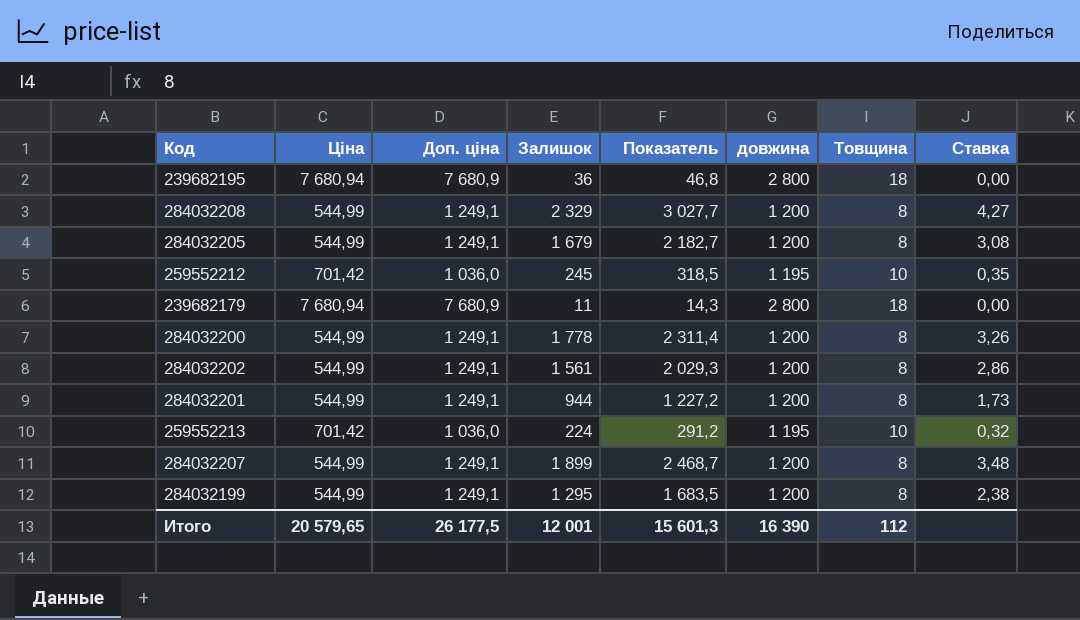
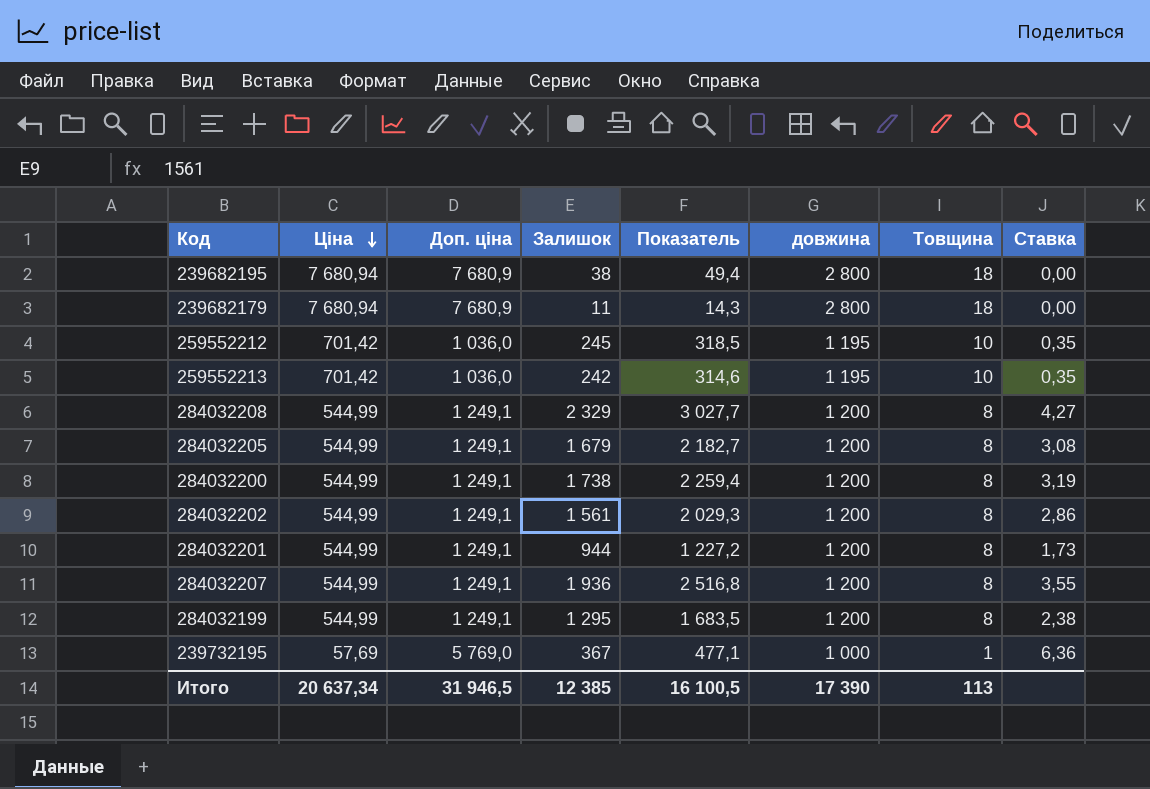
row order: none -> Ціна descending
239682195 | Залишок: 36 -> 38
239682195 | Показатель: 46,8 -> 49,4
259552213 | Залишок: 224 -> 242
259552213 | Показатель: 291,2 -> 314,6
259552213 | Ставка: 0,32 -> 0,35
284032200 | Залишок: 1 778 -> 1 738
284032200 | Показатель: 2 311,4 -> 2 259,4
284032200 | Ставка: 3,26 -> 3,19
284032207 | Залишок: 1 899 -> 1 936
284032207 | Показатель: 2 468,7 -> 2 516,8
284032207 | Ставка: 3,48 -> 3,55
row 239732195: none -> 57,69 | 5 769,0 | 367 | 477,1 | 1 000 | 1 | 6,36
Итого | Ціна: 20 579,65 -> 20 637,34
Итого | Доп. ціна: 26 177,5 -> 31 946,5
Итого | Залишок: 12 001 -> 12 385
Итого | Показатель: 15 601,3 -> 16 100,5
Итого | довжина: 16 390 -> 17 390
Итого | Товщина: 112 -> 113

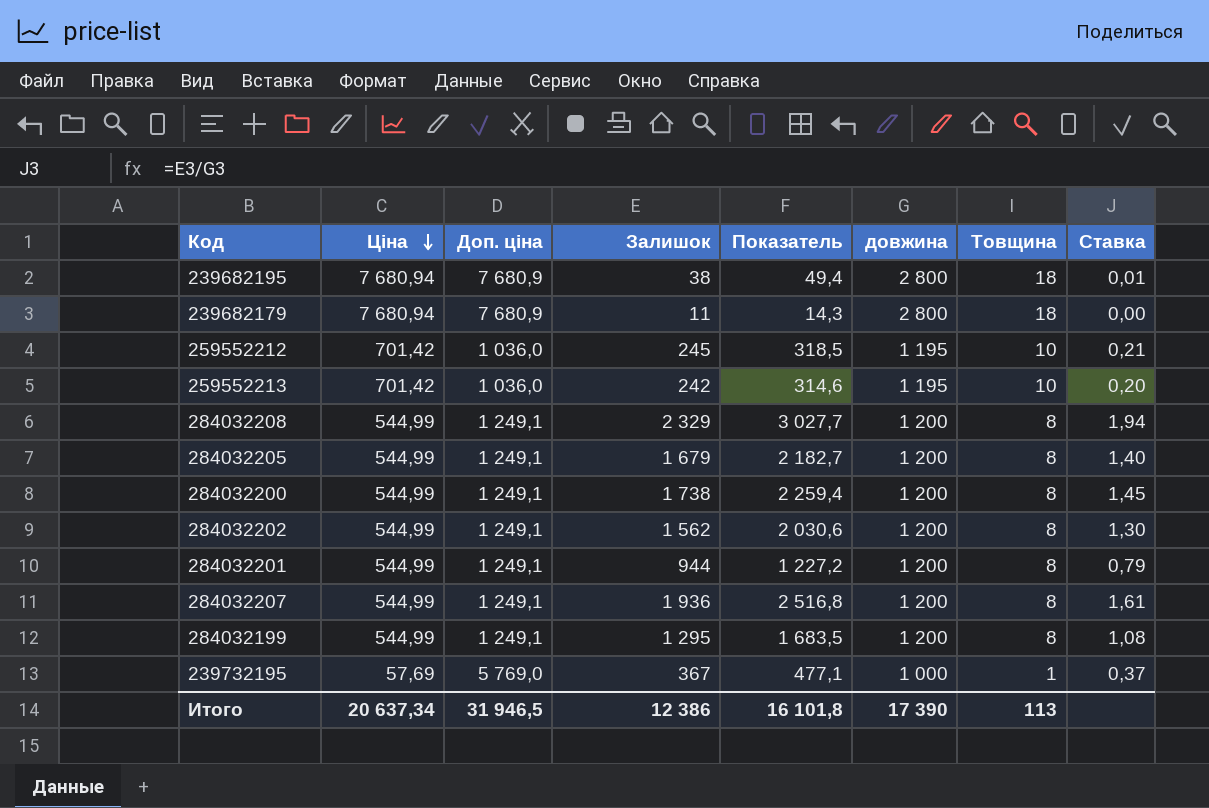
column Ставка | formula: [Залишок] / [Ціна] -> [Залишок] / [довжина]
284032202 | Залишок: 1 561 -> 1 562
284032202 | Показатель: 2 029,3 -> 2 030,6
Итого | Залишок: 12 385 -> 12 386
Итого | Показатель: 16 100,5 -> 16 101,8

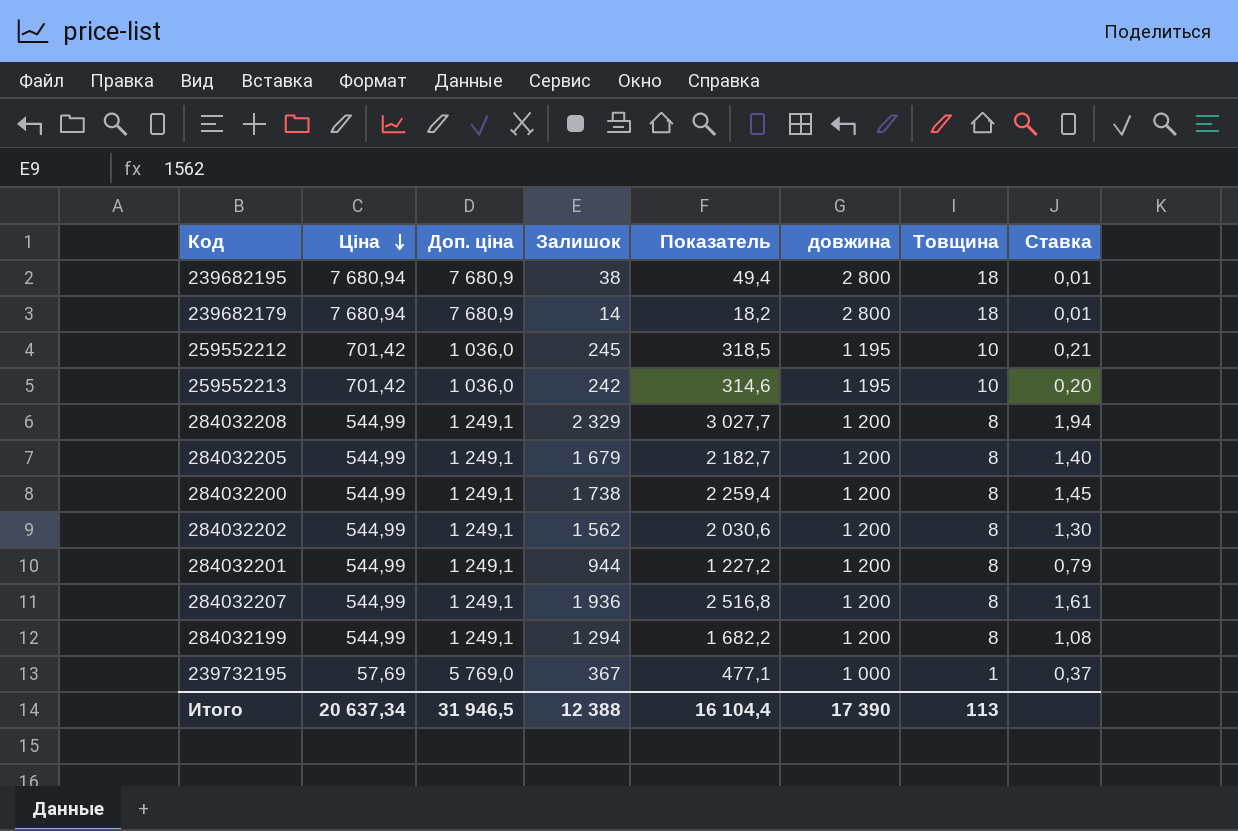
239682179 | Залишок: 11 -> 14
239682179 | Показатель: 14,3 -> 18,2
239682179 | Ставка: 0,00 -> 0,01
284032199 | Залишок: 1 295 -> 1 294
284032199 | Показатель: 1 683,5 -> 1 682,2
Итого | Залишок: 12 386 -> 12 388
Итого | Показатель: 16 101,8 -> 16 104,4

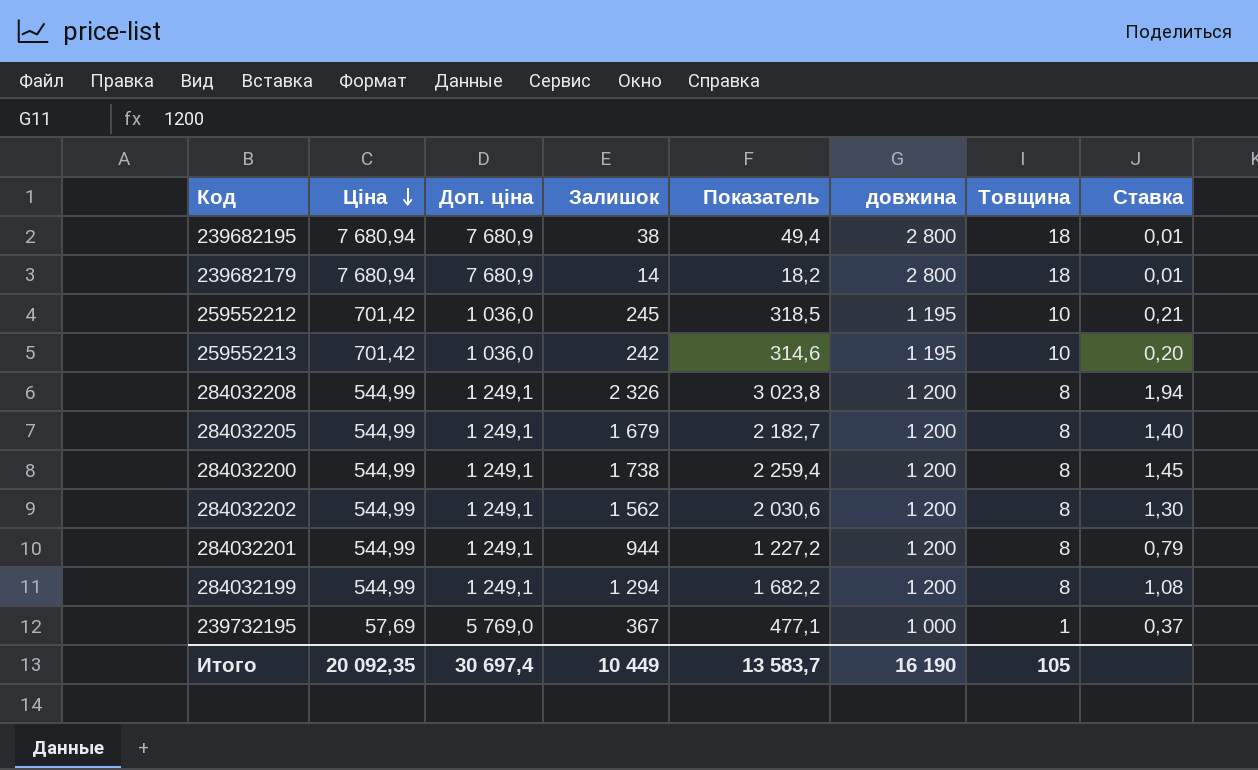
row 284032207: 544,99 | 1 249,1 | 1 936 | 2 516,8 | 1 200 | 8 | 1,61 -> none
284032208 | Залишок: 2 329 -> 2 326
284032208 | Показатель: 3 027,7 -> 3 023,8
Итого | Ціна: 20 637,34 -> 20 092,35
Итого | Доп. ціна: 31 946,5 -> 30 697,4
Итого | Залишок: 12 388 -> 10 449
Итого | Показатель: 16 104,4 -> 13 583,7
Итого | довжина: 17 390 -> 16 190
Итого | Товщина: 113 -> 105

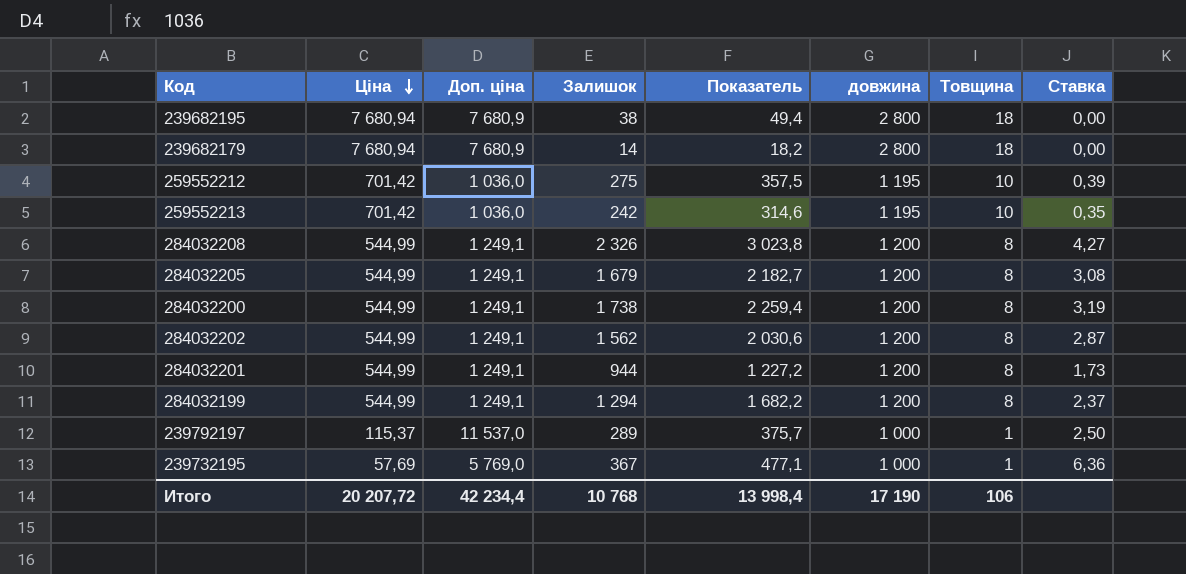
column Ставка | formula: [Залишок] / [довжина] -> [Залишок] / [Ціна]
259552212 | Залишок: 245 -> 275
259552212 | Показатель: 318,5 -> 357,5
row 239792197: none -> 115,37 | 11 537,0 | 289 | 375,7 | 1 000 | 1 | 2,50
Итого | Ціна: 20 092,35 -> 20 207,72
Итого | Доп. ціна: 30 697,4 -> 42 234,4
Итого | Залишок: 10 449 -> 10 768
Итого | Показатель: 13 583,7 -> 13 998,4
Итого | довжина: 16 190 -> 17 190
Итого | Товщина: 105 -> 106

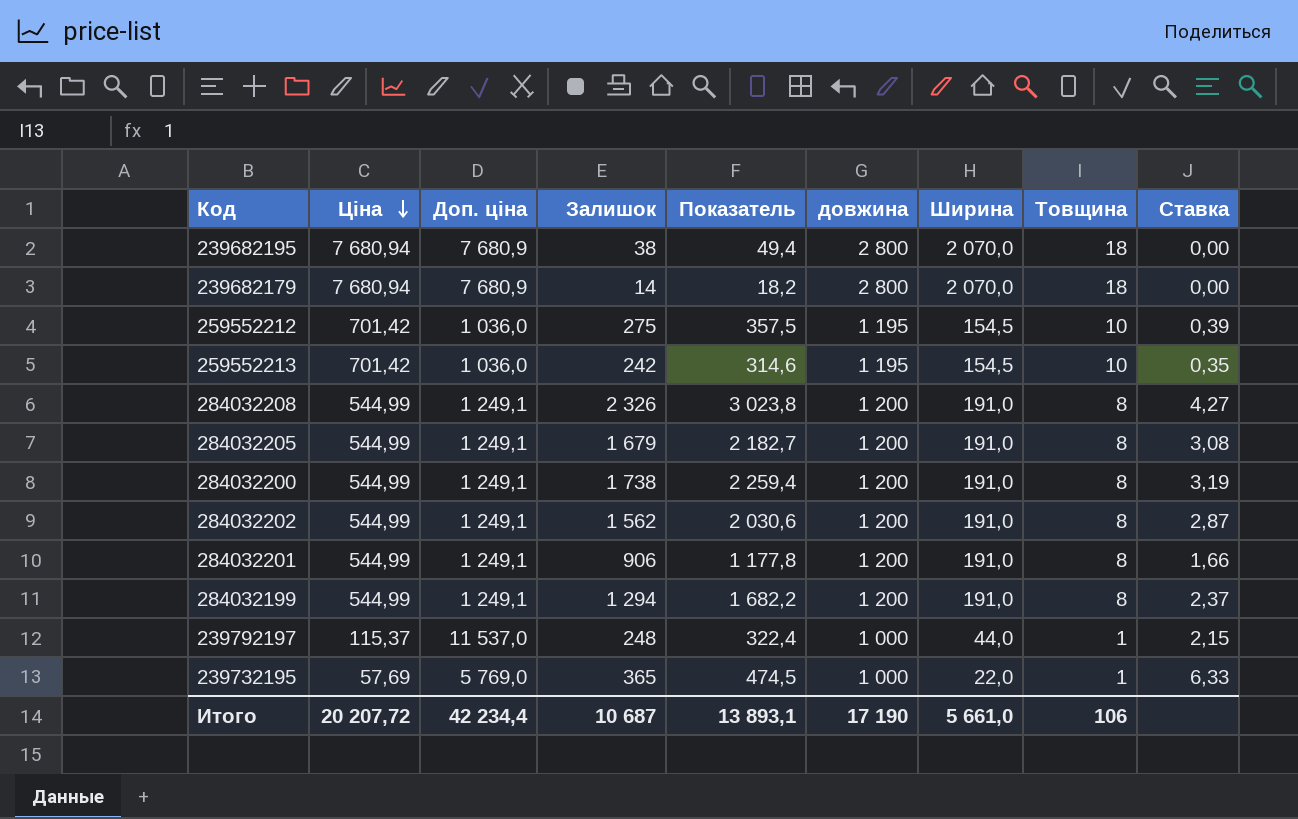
column Ширина | position: none -> 7
284032201 | Залишок: 944 -> 906
284032201 | Показатель: 1 227,2 -> 1 177,8
284032201 | Ставка: 1,73 -> 1,66
239792197 | Залишок: 289 -> 248
239792197 | Показатель: 375,7 -> 322,4
239792197 | Ставка: 2,50 -> 2,15
239732195 | Залишок: 367 -> 365
239732195 | Показатель: 477,1 -> 474,5
239732195 | Ставка: 6,36 -> 6,33
Итого | Залишок: 10 768 -> 10 687
Итого | Показатель: 13 998,4 -> 13 893,1

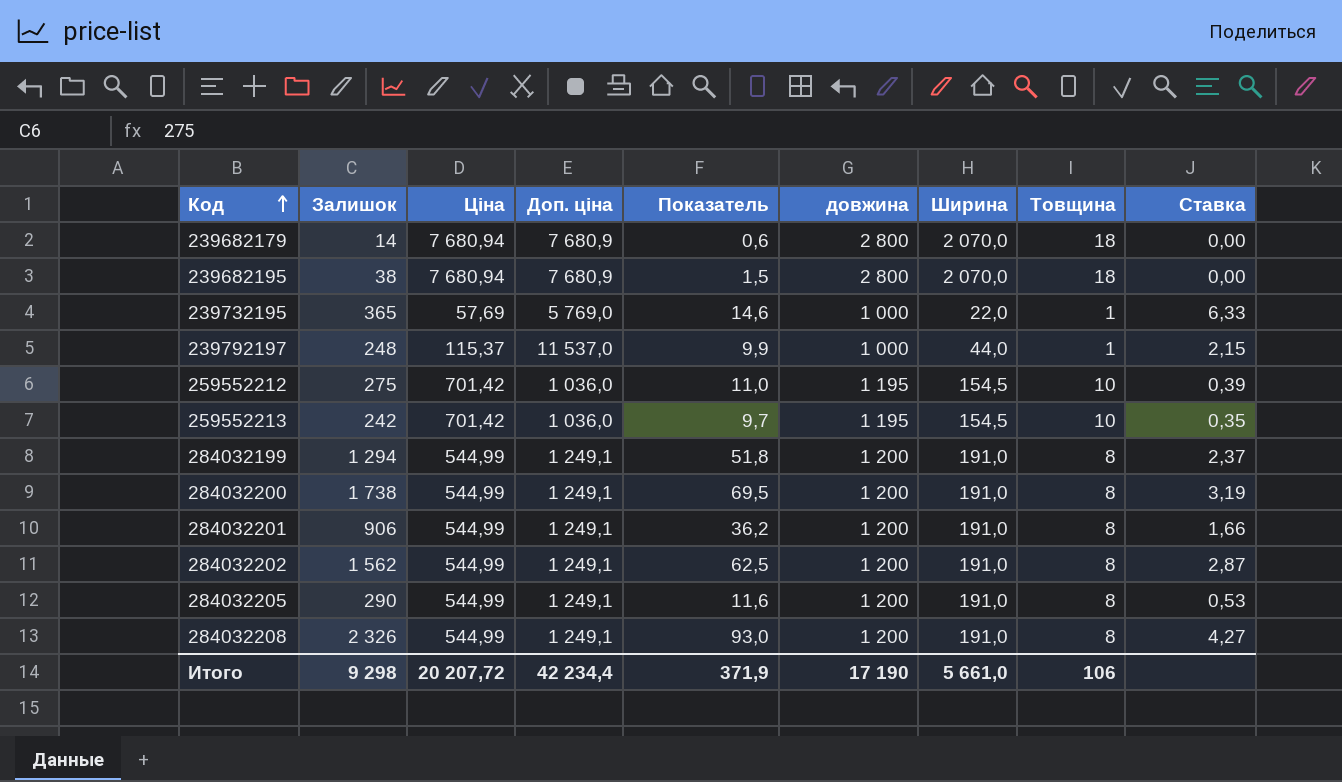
row order: Ціна descending -> Код ascending
column Залишок | position: 4 -> 2
column Показатель | formula: [Залишок] * 1,3 -> [Залишок] * 0,04
284032205 | Залишок: 1 679 -> 290
284032205 | Ставка: 3,08 -> 0,53
Итого | Залишок: 10 687 -> 9 298
Итого | Показатель: 13 893,1 -> 371,9

